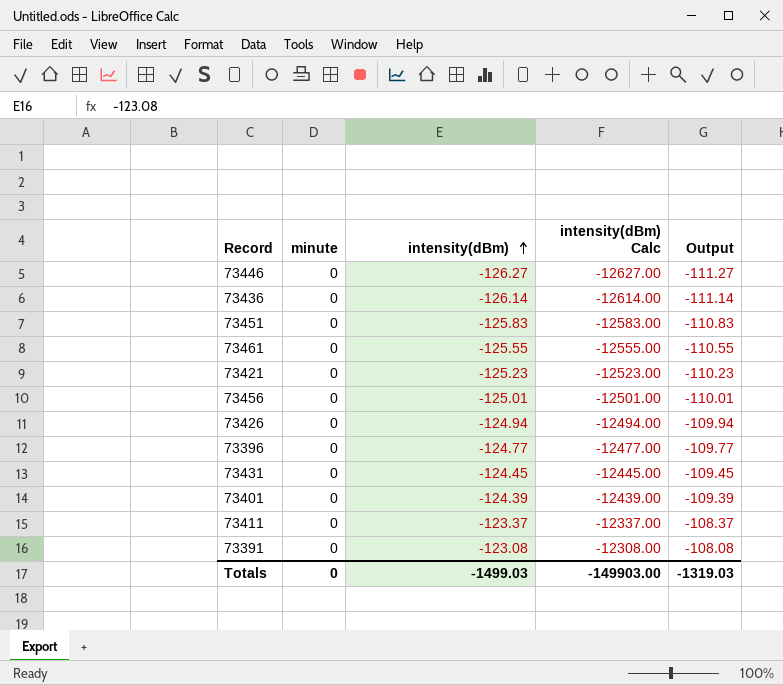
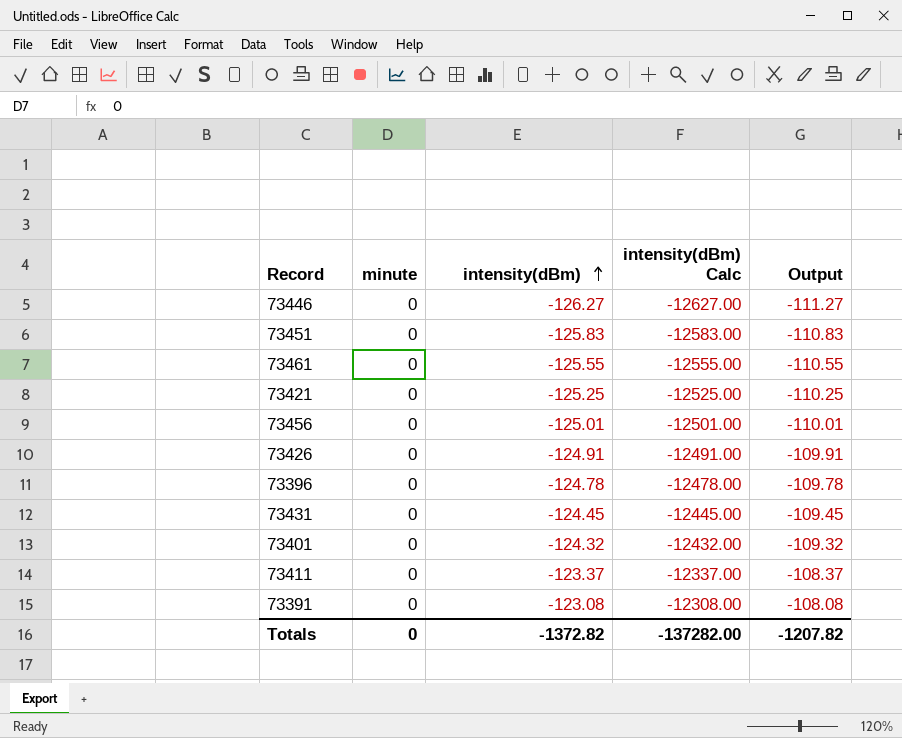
row 73436: 0 | -126.14 | -12614.00 | -111.14 -> none
73421 | intensity(dBm): -125.23 -> -125.25
73421 | intensity(dBm) Calc: -12523.00 -> -12525.00
73421 | Output: -110.23 -> -110.25
73426 | intensity(dBm): -124.94 -> -124.91
73426 | intensity(dBm) Calc: -12494.00 -> -12491.00
73426 | Output: -109.94 -> -109.91
73396 | intensity(dBm): -124.77 -> -124.78
73396 | intensity(dBm) Calc: -12477.00 -> -12478.00
73396 | Output: -109.77 -> -109.78
73401 | intensity(dBm): -124.39 -> -124.32
73401 | intensity(dBm) Calc: -12439.00 -> -12432.00
73401 | Output: -109.39 -> -109.32
Totals | intensity(dBm): -1499.03 -> -1372.82
Totals | intensity(dBm) Calc: -149903.00 -> -137282.00
Totals | Output: -1319.03 -> -1207.82

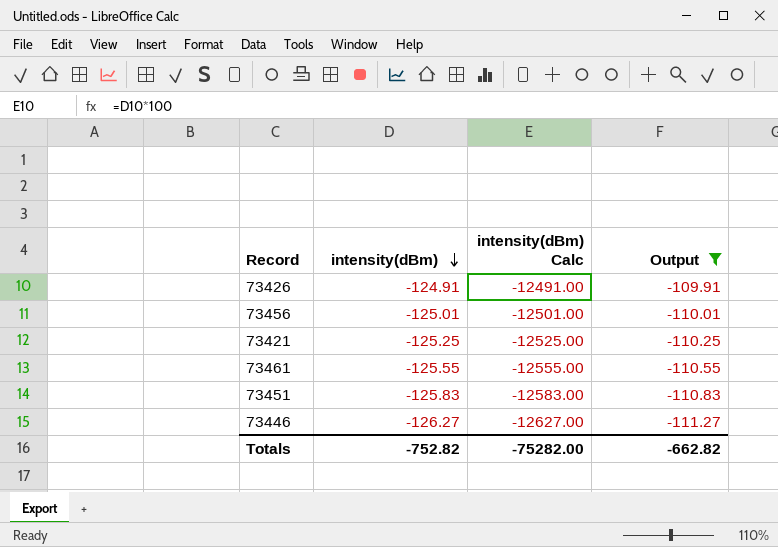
filter: none -> Output <= -109.91
row order: intensity(dBm) ascending -> intensity(dBm) descending
column minute | position: 2 -> none
Totals | intensity(dBm): -1372.82 -> -752.82
Totals | intensity(dBm) Calc: -137282.00 -> -75282.00
Totals | Output: -1207.82 -> -662.82

